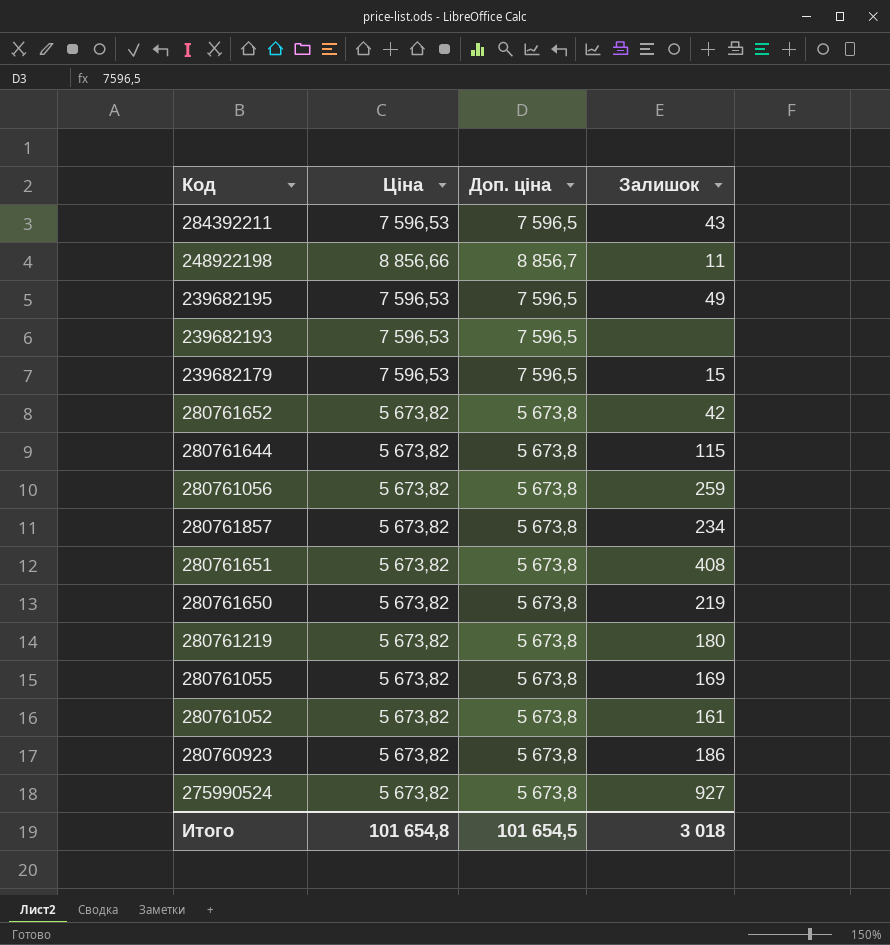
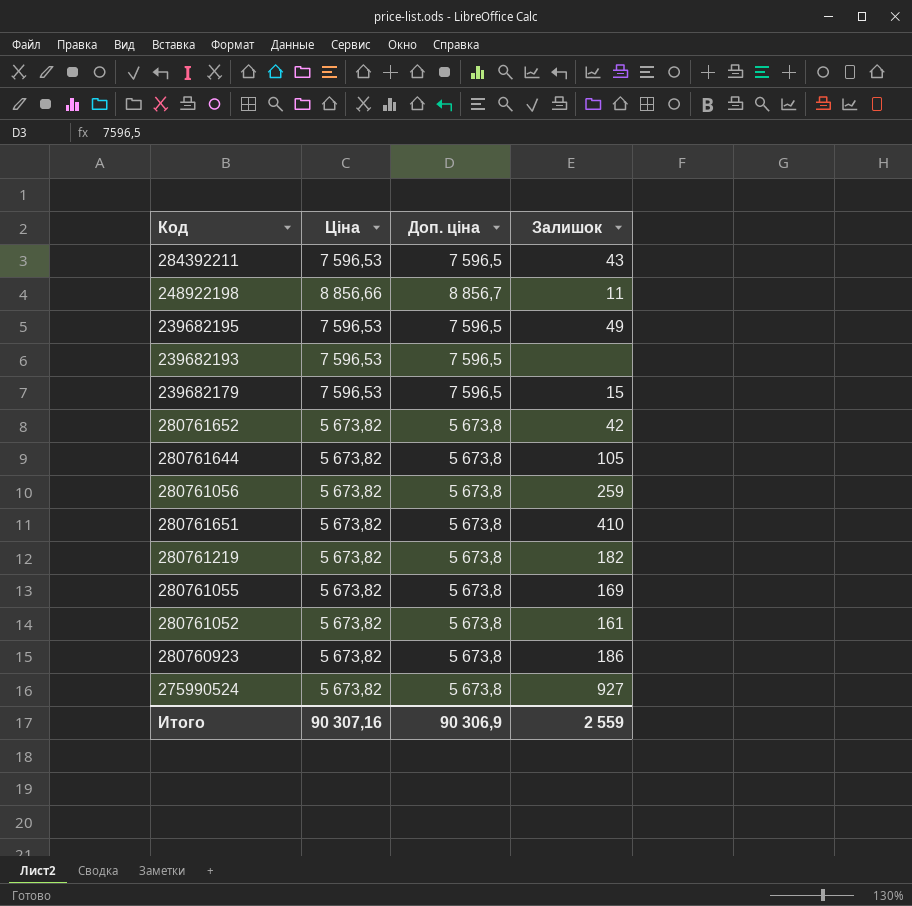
row 280761857: 5 673,82 | 5 673,8 | 234 -> none
row 280761650: 5 673,82 | 5 673,8 | 219 -> none
280761644 | Залишок: 115 -> 105
280761651 | Залишок: 408 -> 410
280761219 | Залишок: 180 -> 182
Итого | Ціна: 101 654,8 -> 90 307,16
Итого | Доп. ціна: 101 654,5 -> 90 306,9
Итого | Залишок: 3 018 -> 2 559

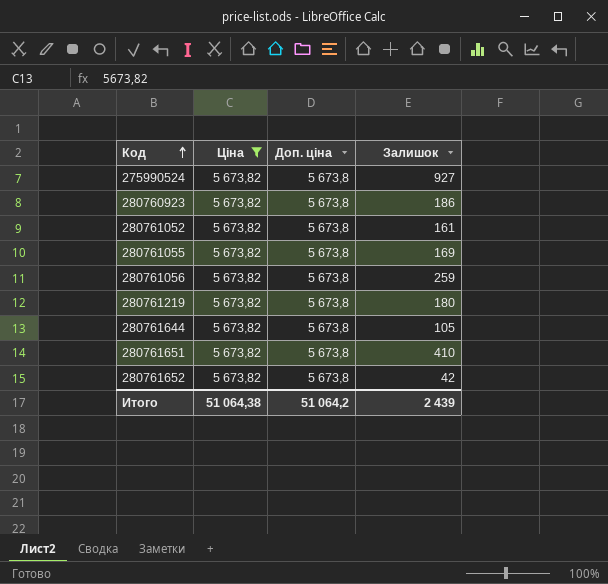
filter: none -> Ціна = 5 673,82
row order: none -> Код ascending
280761219 | Залишок: 182 -> 180
Итого | Ціна: 90 307,16 -> 51 064,38
Итого | Доп. ціна: 90 306,9 -> 51 064,2
Итого | Залишок: 2 559 -> 2 439

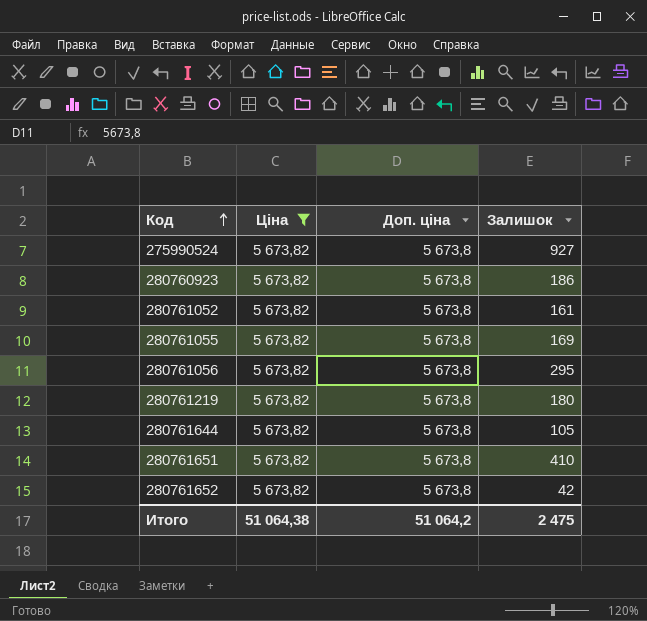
280761056 | Залишок: 259 -> 295
Итого | Залишок: 2 439 -> 2 475

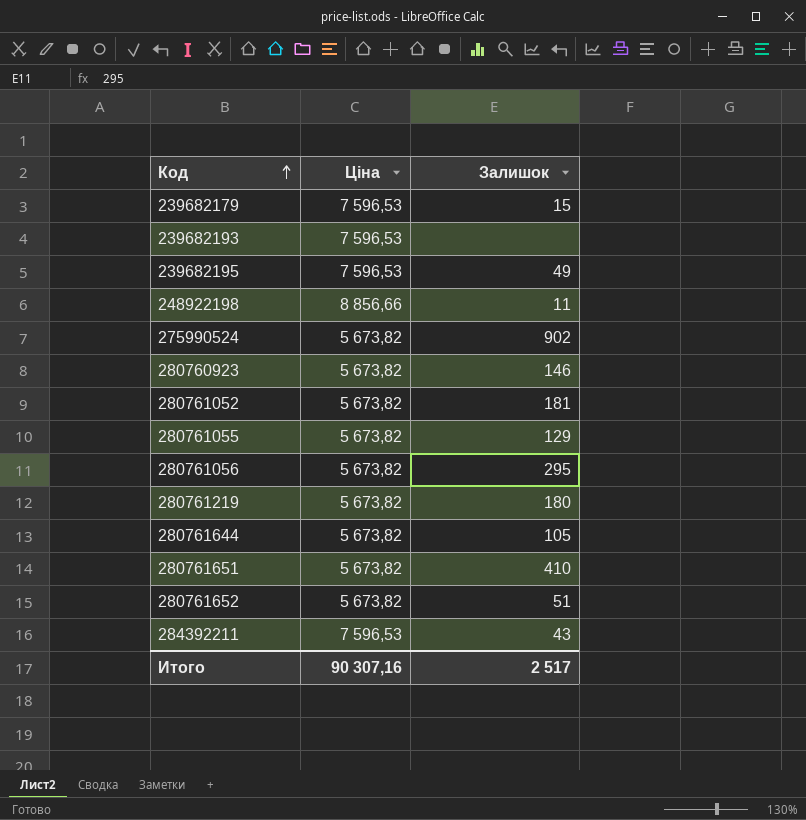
filter: Ціна = 5 673,82 -> none
column Доп. ціна | position: 3 -> none
275990524 | Залишок: 927 -> 902
280760923 | Залишок: 186 -> 146
280761052 | Залишок: 161 -> 181
280761055 | Залишок: 169 -> 129
280761652 | Залишок: 42 -> 51
Итого | Ціна: 51 064,38 -> 90 307,16
Итого | Залишок: 2 475 -> 2 517

